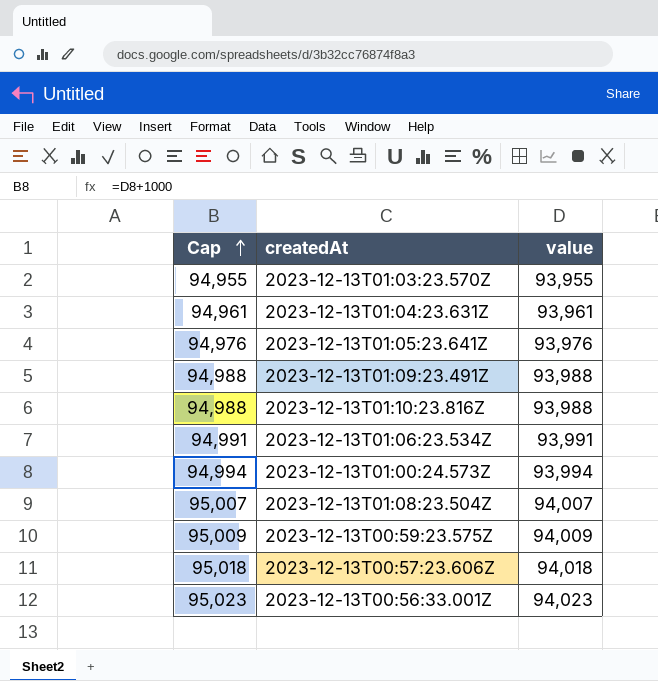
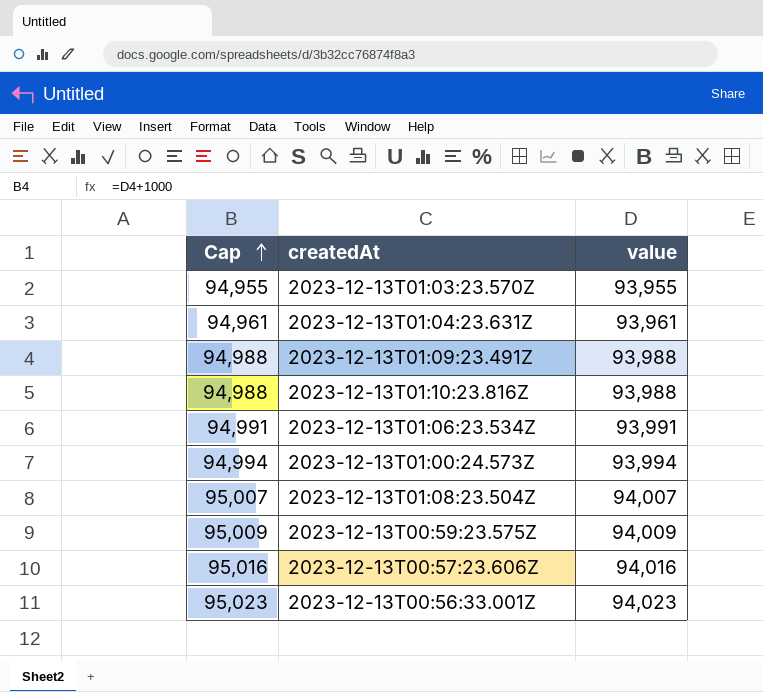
row 2023-12-13T01:05:23.641Z: 94,976 | 93,976 -> none
2023-12-13T00:57:23.606Z | Cap: 95,018 -> 95,016
2023-12-13T00:57:23.606Z | value: 94,018 -> 94,016

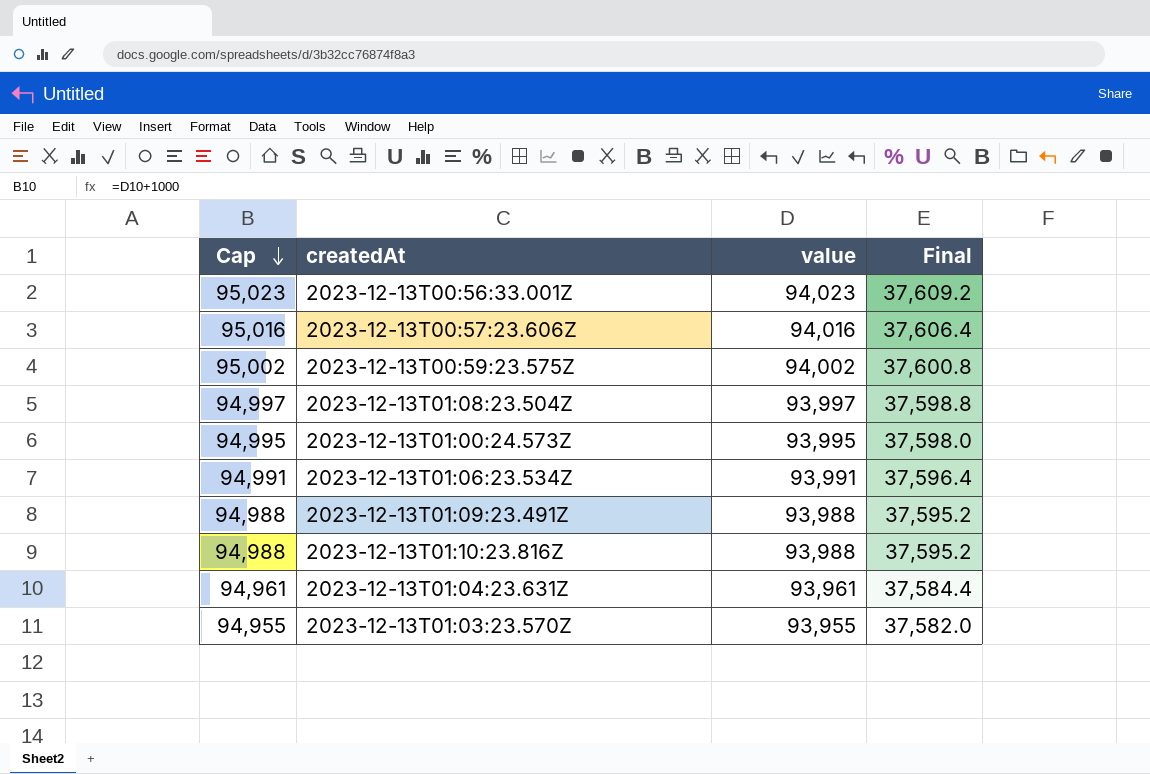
row order: Cap ascending -> Cap descending
column Final | formula: none -> [value] * 0.4
2023-12-13T00:59:23.575Z | Cap: 95,009 -> 95,002
2023-12-13T00:59:23.575Z | value: 94,009 -> 94,002
2023-12-13T01:08:23.504Z | Cap: 95,007 -> 94,997
2023-12-13T01:08:23.504Z | value: 94,007 -> 93,997
2023-12-13T01:00:24.573Z | Cap: 94,994 -> 94,995
2023-12-13T01:00:24.573Z | value: 93,994 -> 93,995

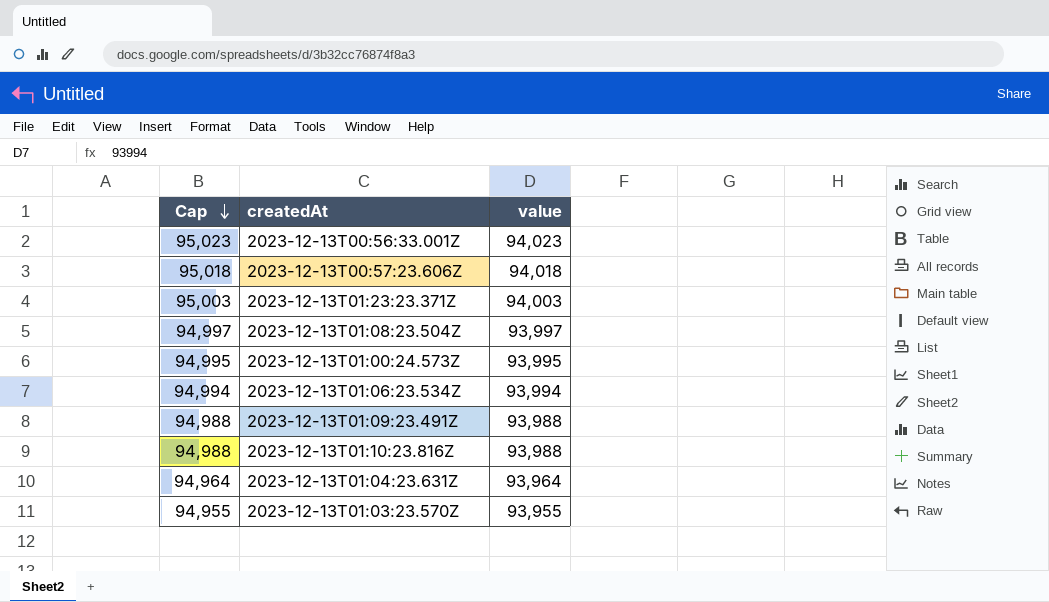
column Final | formula: [value] * 0.4 -> none
row 2023-12-13T00:59:23.575Z: 95,002 | 94,002 | 37,600.8 -> none
2023-12-13T00:57:23.606Z | Cap: 95,016 -> 95,018
2023-12-13T00:57:23.606Z | value: 94,016 -> 94,018
row 2023-12-13T01:23:23.371Z: none -> 95,003 | 94,003
2023-12-13T01:06:23.534Z | Cap: 94,991 -> 94,994
2023-12-13T01:06:23.534Z | value: 93,991 -> 93,994
2023-12-13T01:04:23.631Z | Cap: 94,961 -> 94,964
2023-12-13T01:04:23.631Z | value: 93,961 -> 93,964

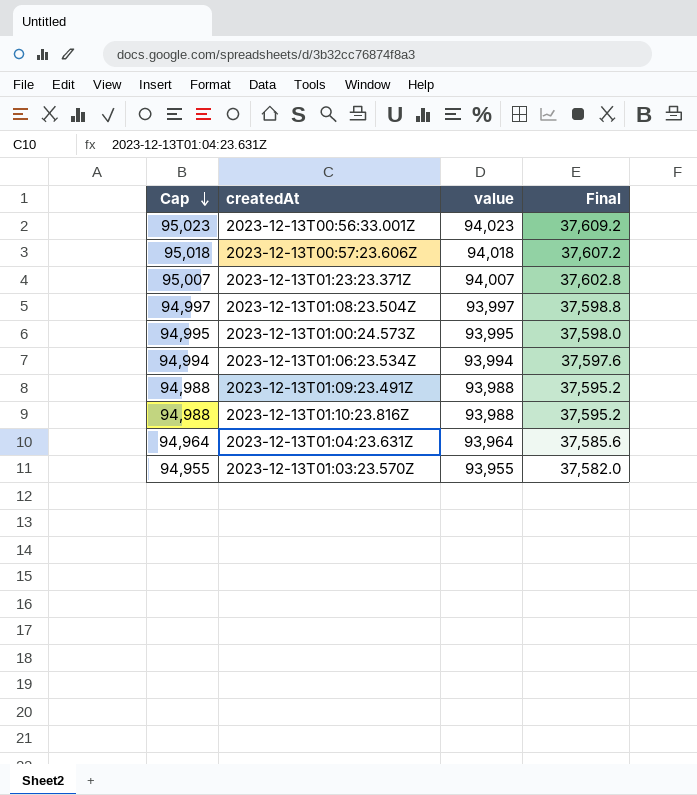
column Final | formula: none -> [value] * 0.4
2023-12-13T01:23:23.371Z | Cap: 95,003 -> 95,007
2023-12-13T01:23:23.371Z | value: 94,003 -> 94,007

